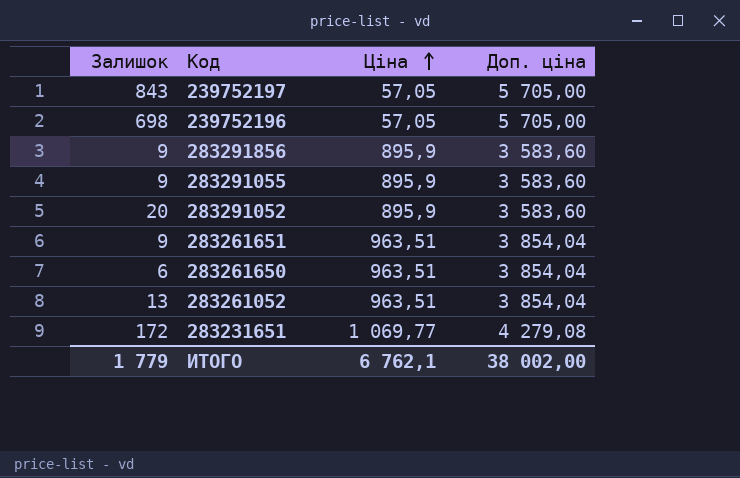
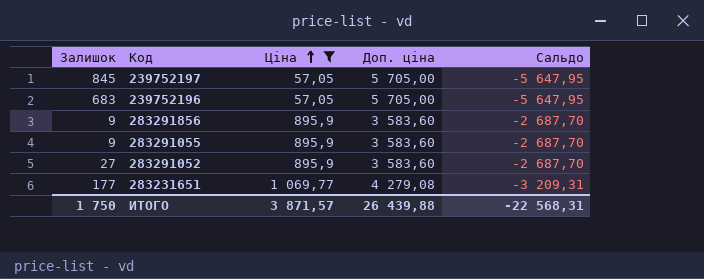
filter: none -> Ціна != 963,51
column Сальдо | formula: none -> [Ціна] - [Доп. ціна]
239752197 | Залишок: 843 -> 845
239752196 | Залишок: 698 -> 683
283291052 | Залишок: 20 -> 27
283231651 | Залишок: 172 -> 177
ИТОГО | Залишок: 1 779 -> 1 750
ИТОГО | Ціна: 6 762,1 -> 3 871,57
ИТОГО | Доп. ціна: 38 002,00 -> 26 439,88

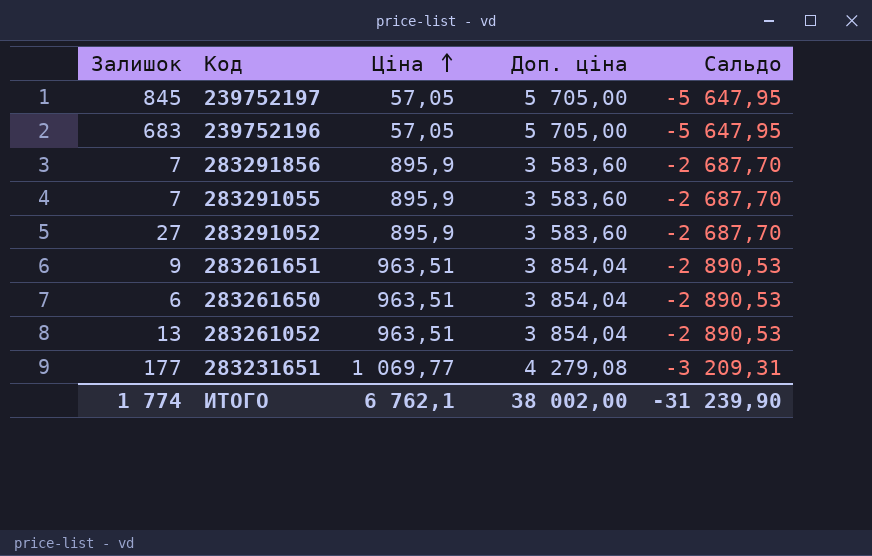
filter: Ціна != 963,51 -> none
283291856 | Залишок: 9 -> 7
283291055 | Залишок: 9 -> 7
ИТОГО | Залишок: 1 750 -> 1 774
ИТОГО | Ціна: 3 871,57 -> 6 762,1
ИТОГО | Доп. ціна: 26 439,88 -> 38 002,00
ИТОГО | Сальдо: -22 568,31 -> -31 239,90

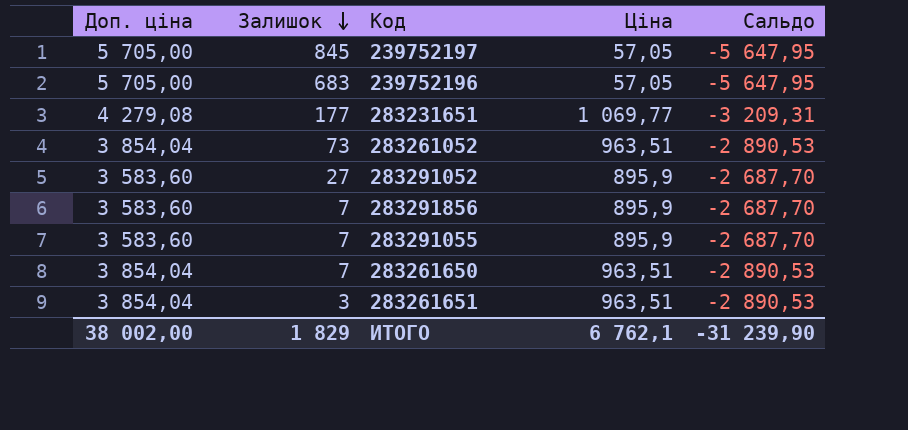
row order: Ціна ascending -> Залишок descending
column Доп. ціна | position: 4 -> 1
283261052 | Залишок: 13 -> 73
283261650 | Залишок: 6 -> 7
283261651 | Залишок: 9 -> 3
ИТОГО | Залишок: 1 774 -> 1 829

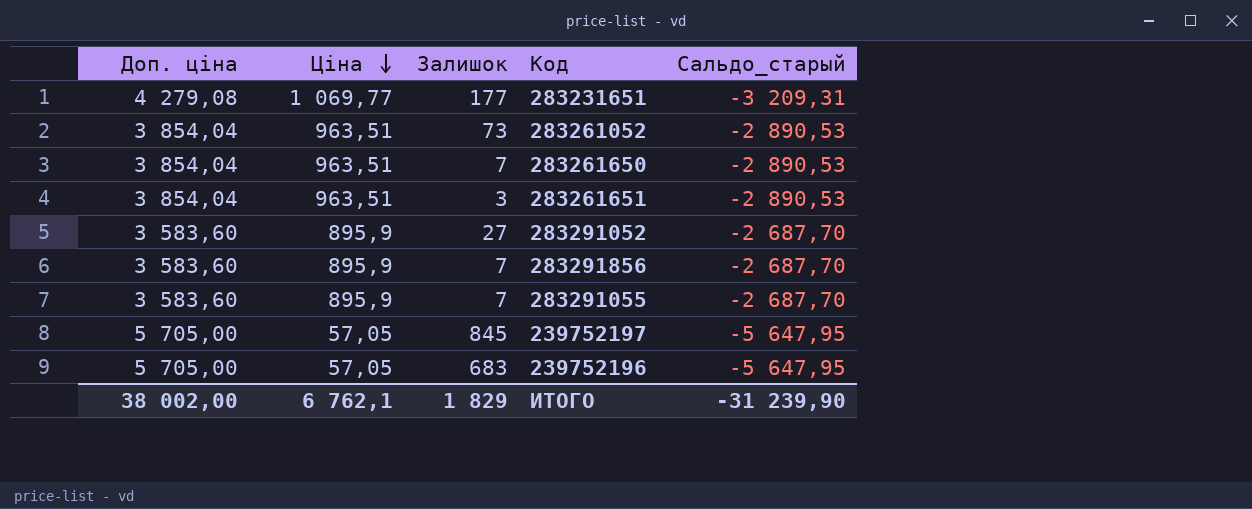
row order: Залишок descending -> Ціна descending
column Ціна | position: 4 -> 2
column name: Сальдо -> Сальдо_старый

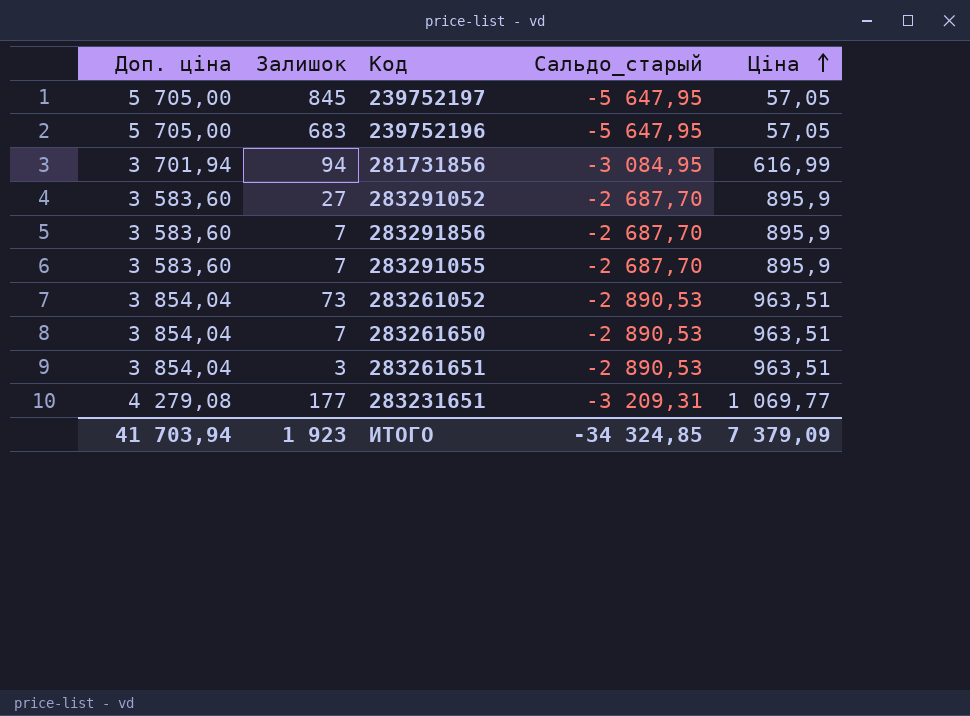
row order: Ціна descending -> Ціна ascending
column Ціна | position: 2 -> 5
row 281731856: none -> 3 701,94 | 94 | -3 084,95 | 616,99
ИТОГО | Доп. ціна: 38 002,00 -> 41 703,94
ИТОГО | Залишок: 1 829 -> 1 923
ИТОГО | Сальдо_старый: -31 239,90 -> -34 324,85
ИТОГО | Ціна: 6 762,1 -> 7 379,09

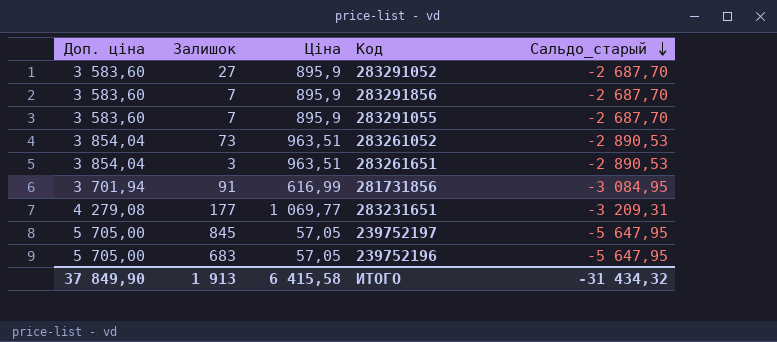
row order: Ціна ascending -> Сальдо_старый descending
column Ціна | position: 5 -> 3
row 283261650: 3 854,04 | 7 | -2 890,53 | 963,51 -> none
281731856 | Залишок: 94 -> 91
ИТОГО | Доп. ціна: 41 703,94 -> 37 849,90
ИТОГО | Залишок: 1 923 -> 1 913
ИТОГО | Ціна: 7 379,09 -> 6 415,58
ИТОГО | Сальдо_старый: -34 324,85 -> -31 434,32

